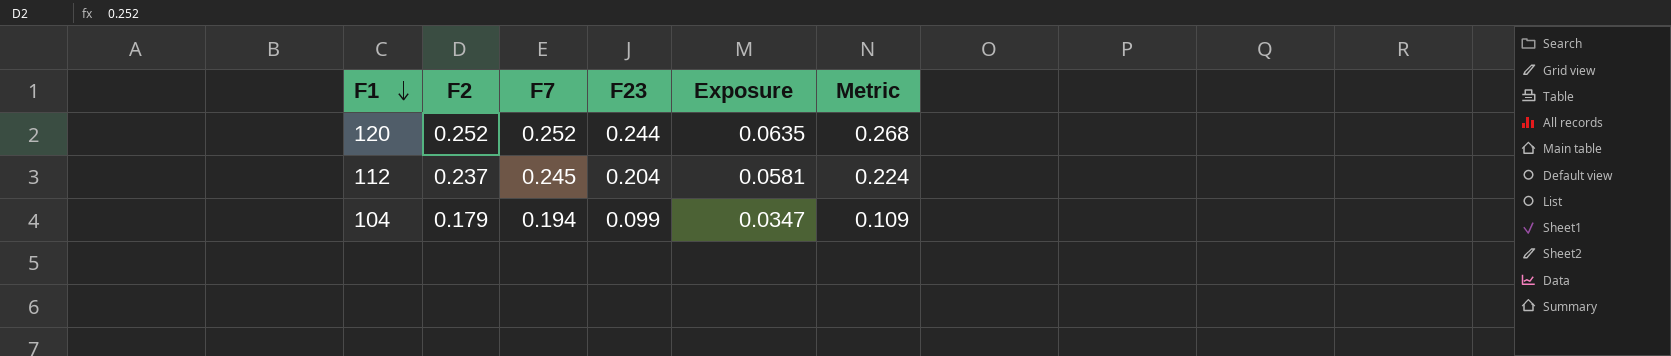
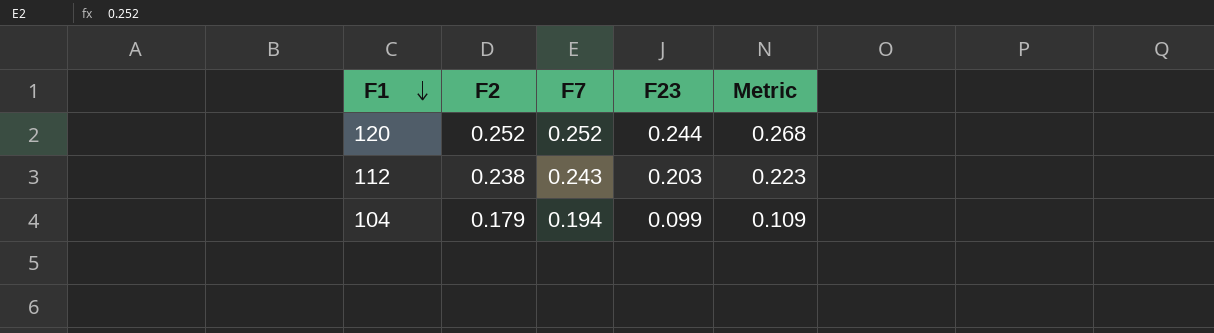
column Exposure | formula: [F2] * [F7] -> none
112 | F2: 0.237 -> 0.238
112 | F7: 0.245 -> 0.243
112 | F23: 0.204 -> 0.203
112 | Metric: 0.224 -> 0.223

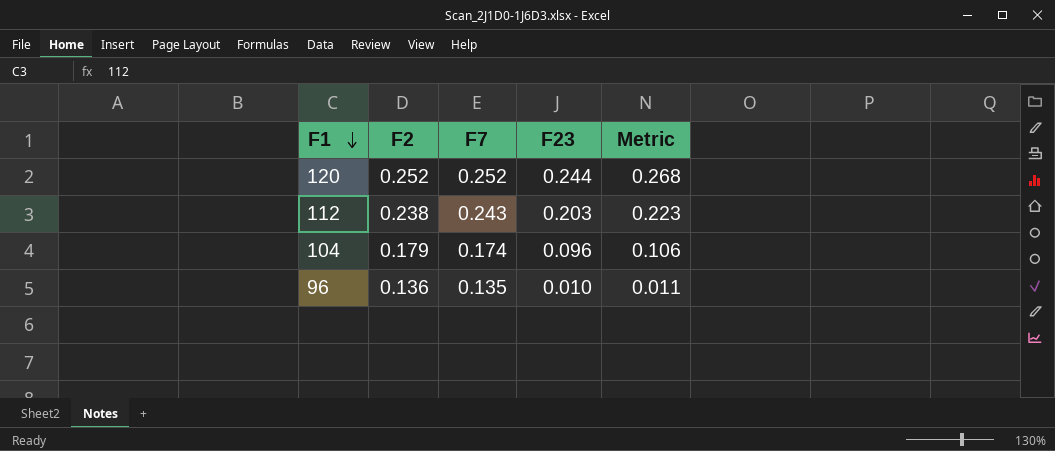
104 | F7: 0.194 -> 0.174
104 | F23: 0.099 -> 0.096
104 | Metric: 0.109 -> 0.106
row 96: none -> 0.136 | 0.135 | 0.010 | 0.011

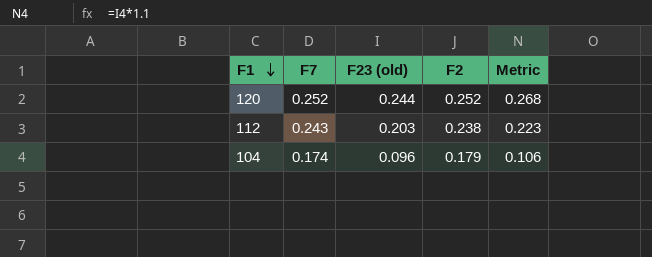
column name: F23 -> F23 (old)
column F2 | position: 2 -> 4
row 96: 0.136 | 0.135 | 0.010 | 0.011 -> none

